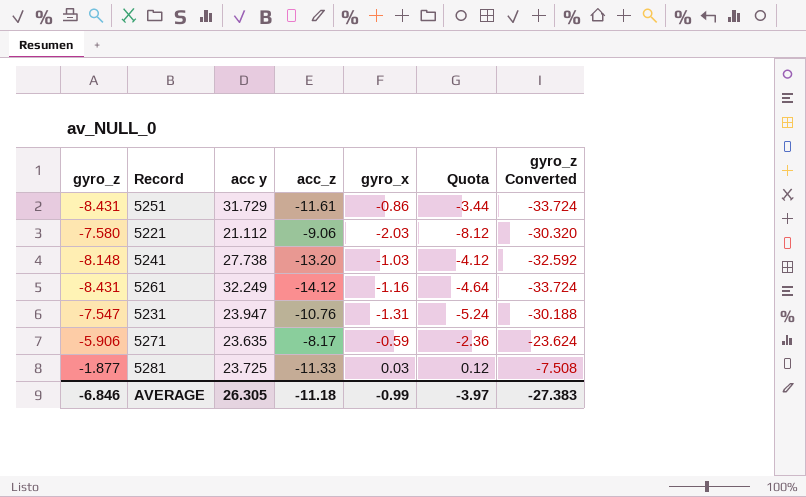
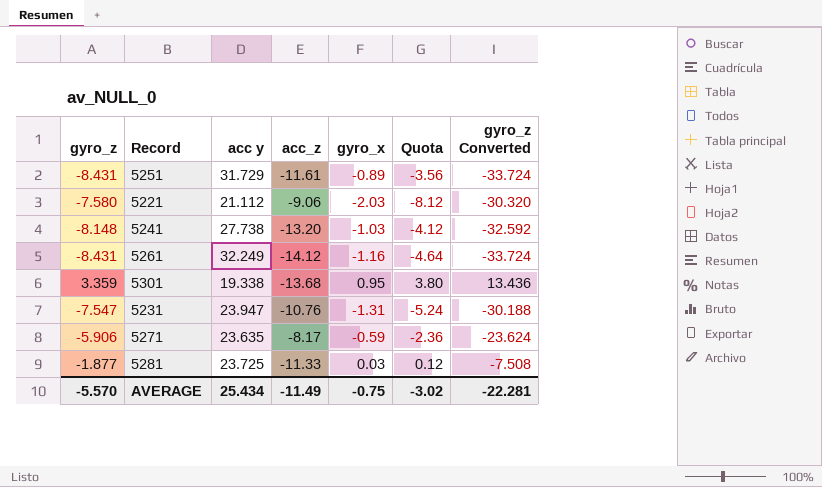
5251 | gyro_x: -0.86 -> -0.89
5251 | Quota: -3.44 -> -3.56
row 5301: none -> 3.359 | 19.338 | -13.68 | 0.95 | 3.80 | 13.436
AVERAGE | gyro_z: -6.846 -> -5.570
AVERAGE | acc y: 26.305 -> 25.434
AVERAGE | acc_z: -11.18 -> -11.49
AVERAGE | gyro_x: -0.99 -> -0.75
AVERAGE | Quota: -3.97 -> -3.02
AVERAGE | gyro_z Converted: -27.383 -> -22.281

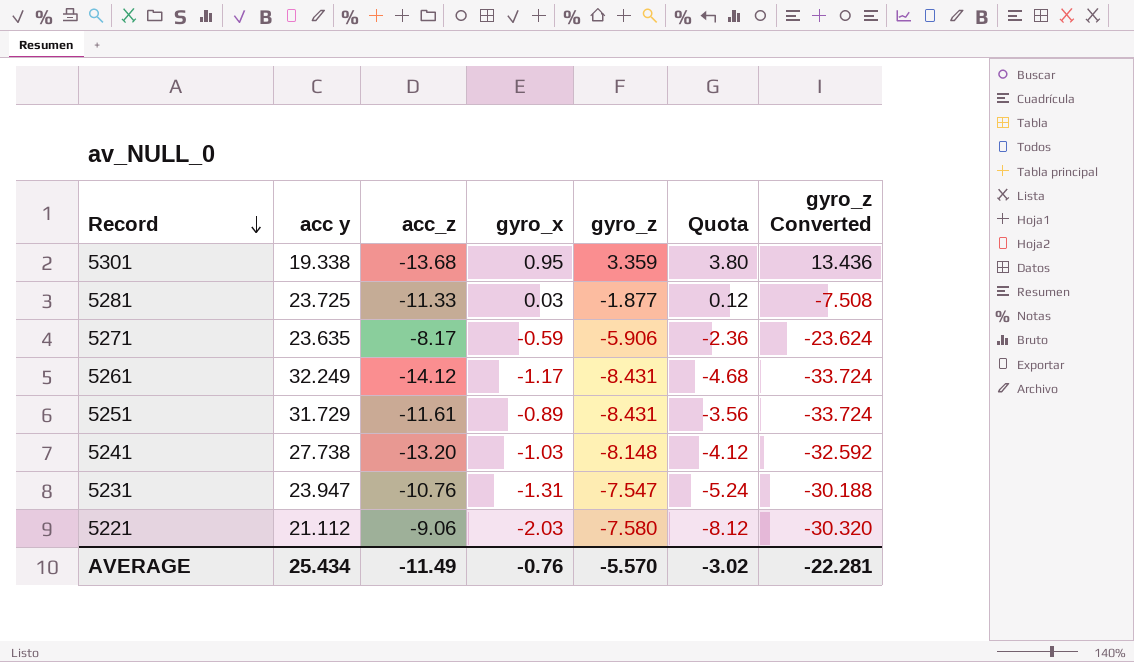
row order: none -> Record descending
column gyro_z | position: 1 -> 5
5261 | gyro_x: -1.16 -> -1.17
5261 | Quota: -4.64 -> -4.68
AVERAGE | gyro_x: -0.75 -> -0.76

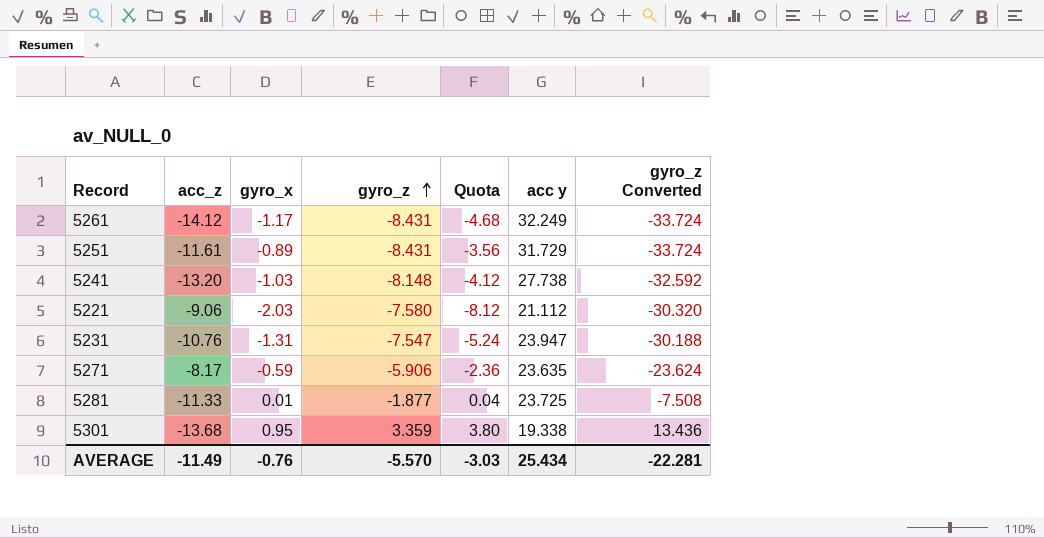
row order: Record descending -> gyro_z ascending
column acc y | position: 2 -> 6
5281 | gyro_x: 0.03 -> 0.01
5281 | Quota: 0.12 -> 0.04
AVERAGE | Quota: -3.02 -> -3.03

